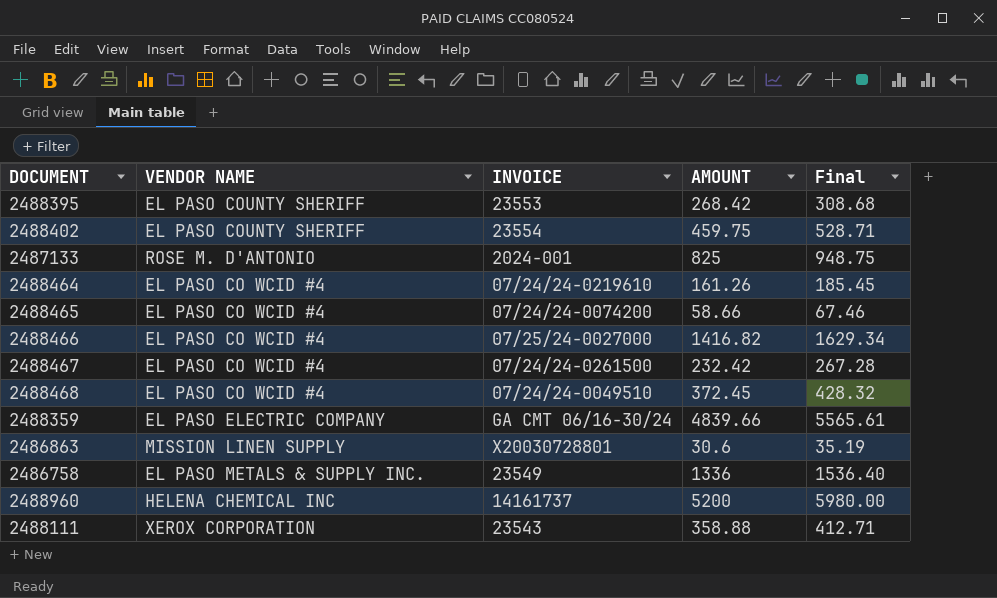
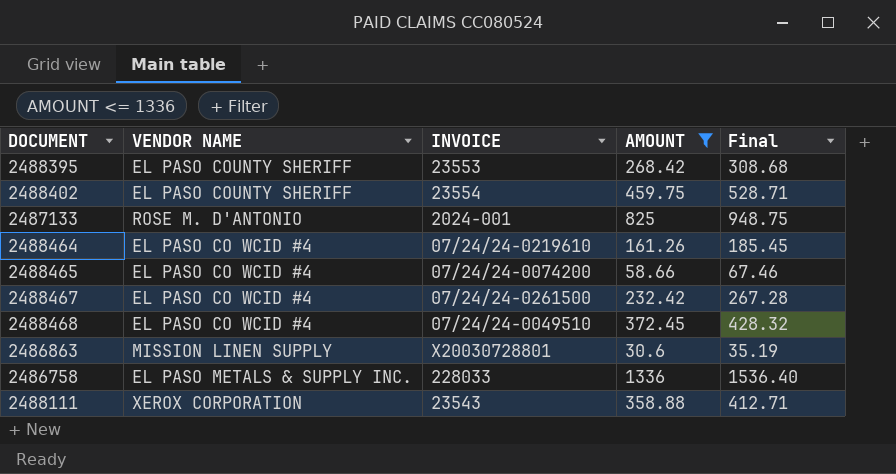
filter: none -> AMOUNT <= 1336
2486758 | INVOICE: 23549 -> 228033

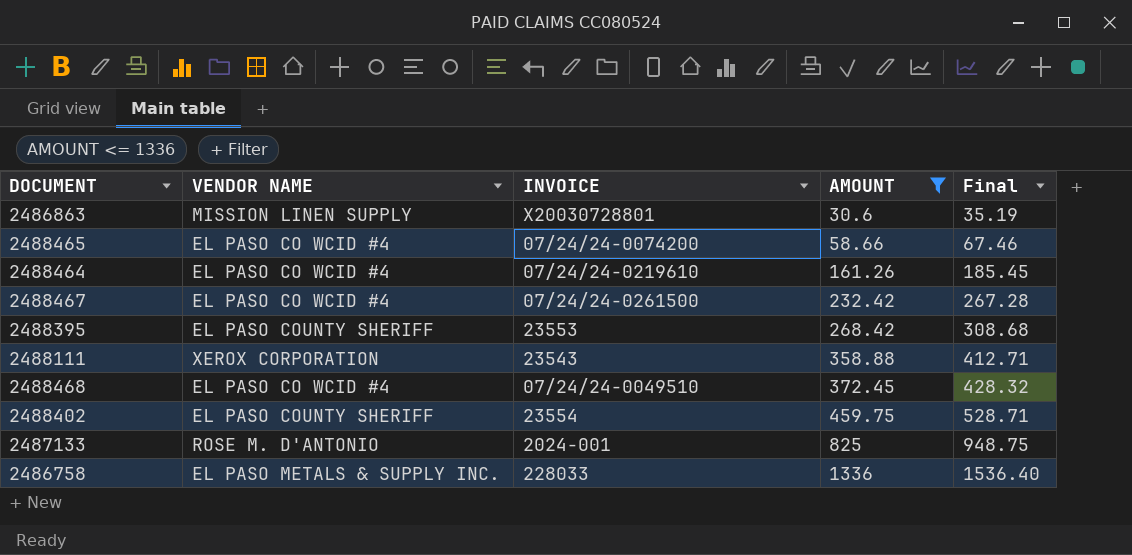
row order: none -> AMOUNT ascending

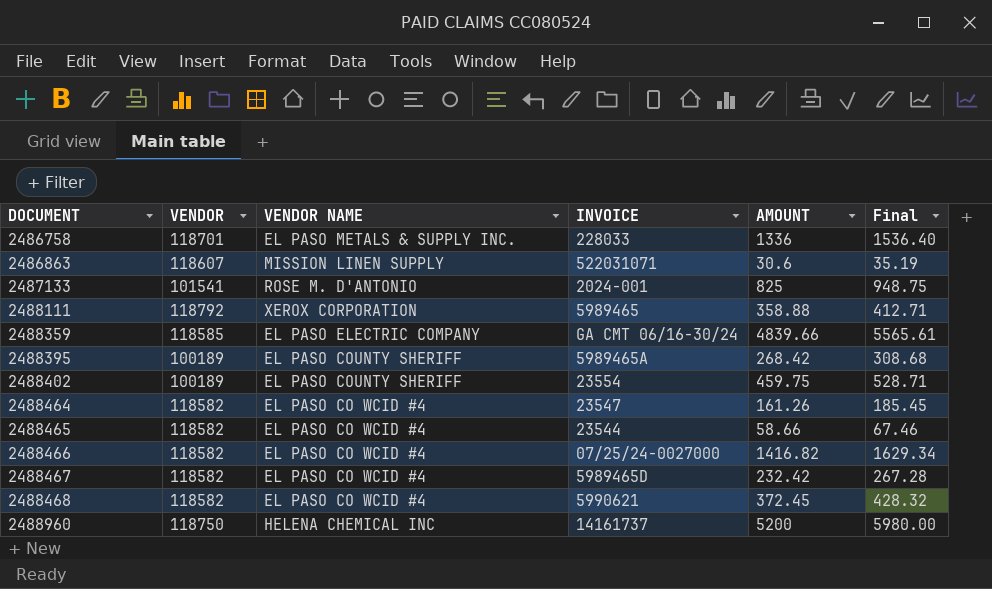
filter: AMOUNT <= 1336 -> none
row order: AMOUNT ascending -> DOCUMENT ascending
column VENDOR | position: none -> 2
2486863 | INVOICE: X20030728801 -> 522031071
2488111 | INVOICE: 23543 -> 5989465
2488395 | INVOICE: 23553 -> 5989465A
2488464 | INVOICE: 07/24/24-0219610 -> 23547
2488465 | INVOICE: 07/24/24-0074200 -> 23544
2488467 | INVOICE: 07/24/24-0261500 -> 5989465D
2488468 | INVOICE: 07/24/24-0049510 -> 5990621

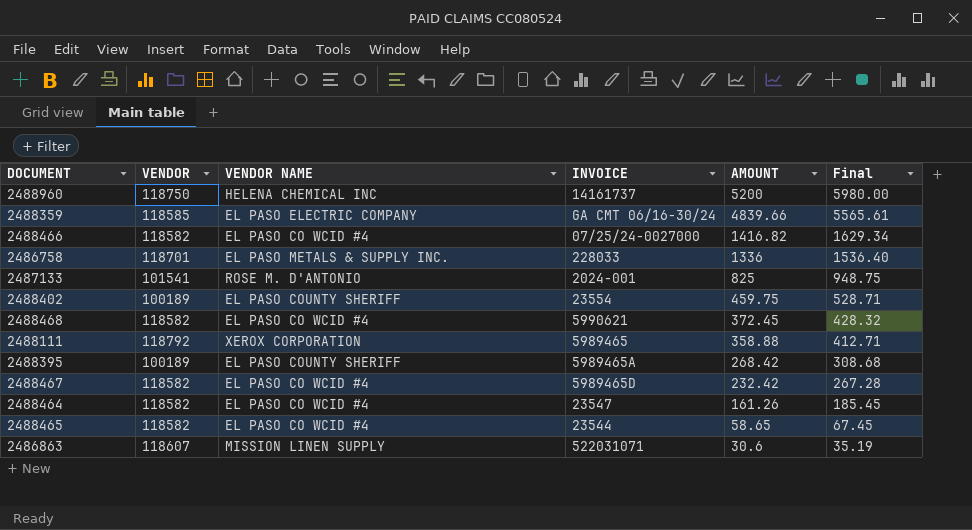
row order: DOCUMENT ascending -> AMOUNT descending
2488465 | AMOUNT: 58.66 -> 58.65
2488465 | Final: 67.46 -> 67.45

